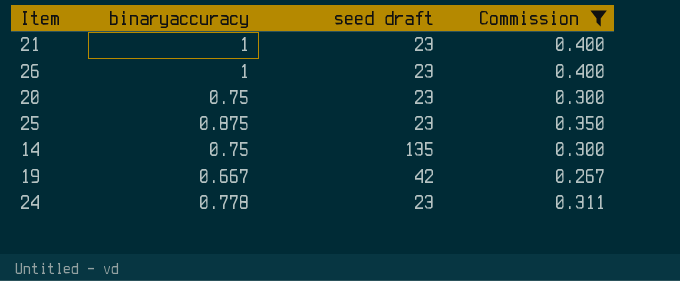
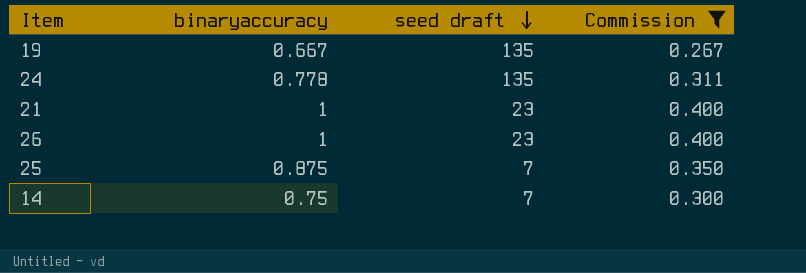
row order: none -> seed draft descending
row 20: 0.75 | 23 | 0.300 -> none
19 | seed draft: 42 -> 135
24 | seed draft: 23 -> 135
25 | seed draft: 23 -> 7
14 | seed draft: 135 -> 7

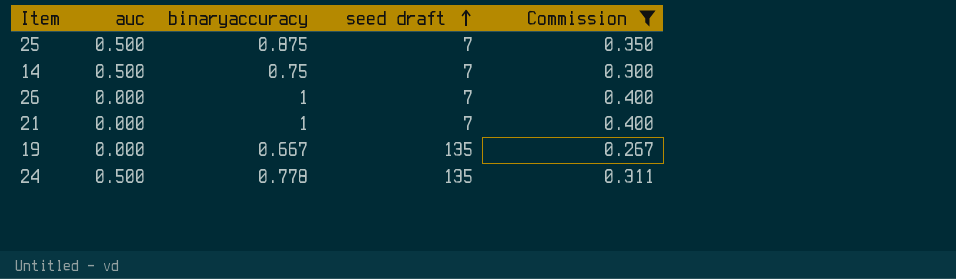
row order: seed draft descending -> seed draft ascending
column auc | position: none -> 2
26 | seed draft: 23 -> 7
21 | seed draft: 23 -> 7

